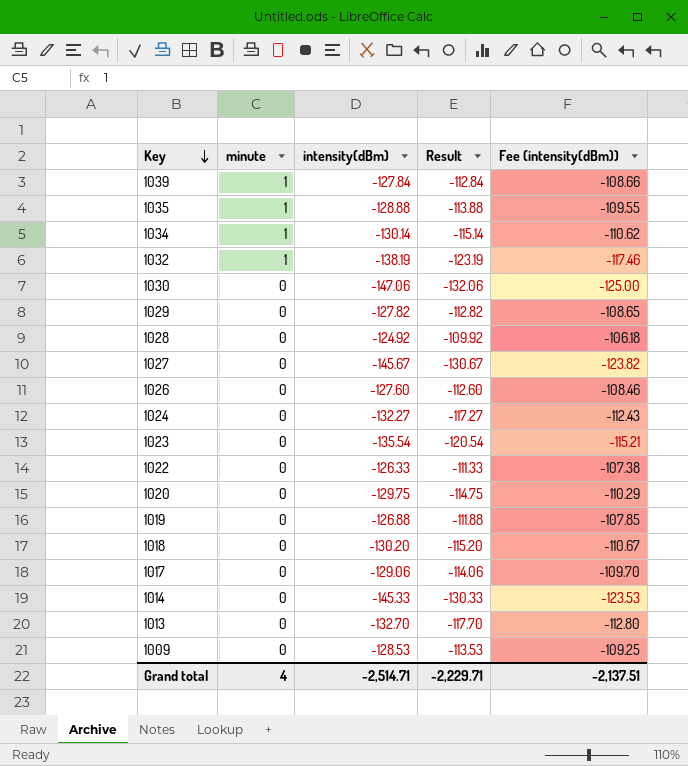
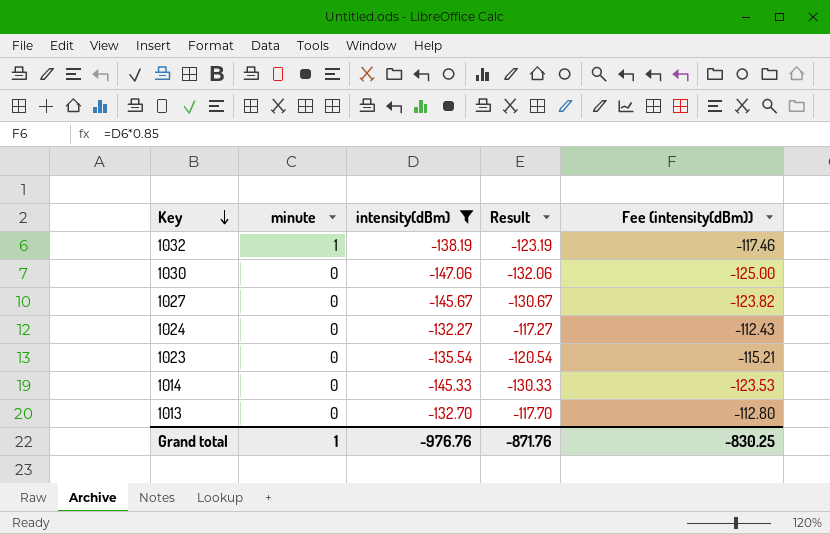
filter: none -> intensity(dBm) <= -132.27
Grand total | minute: 4 -> 1
Grand total | intensity(dBm): -2,514.71 -> -976.76
Grand total | Result: -2,229.71 -> -871.76
Grand total | Fee (intensity(dBm)): -2,137.51 -> -830.25

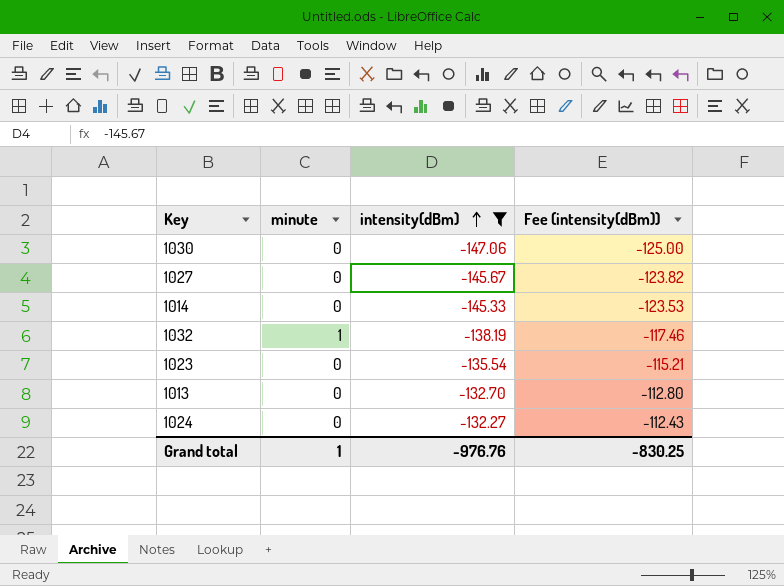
row order: Key descending -> intensity(dBm) ascending
column Result | formula: [intensity(dBm)] + 15 -> none

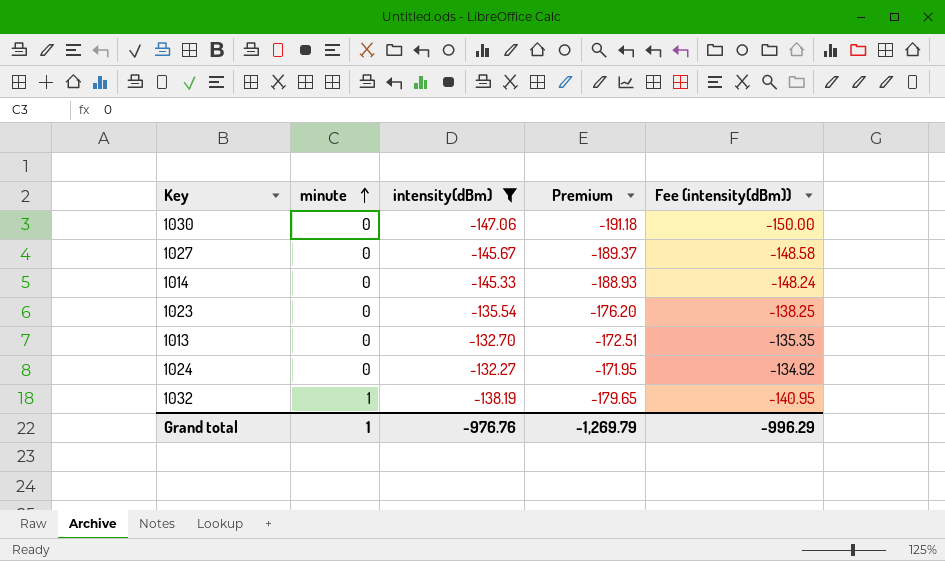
row order: intensity(dBm) ascending -> minute ascending
column Premium | formula: none -> [intensity(dBm)] * 1.3
column Fee (intensity(dBm)) | formula: [intensity(dBm)] * 0.85 -> [intensity(dBm)] * 1.02
Grand total | Fee (intensity(dBm)): -830.25 -> -996.29

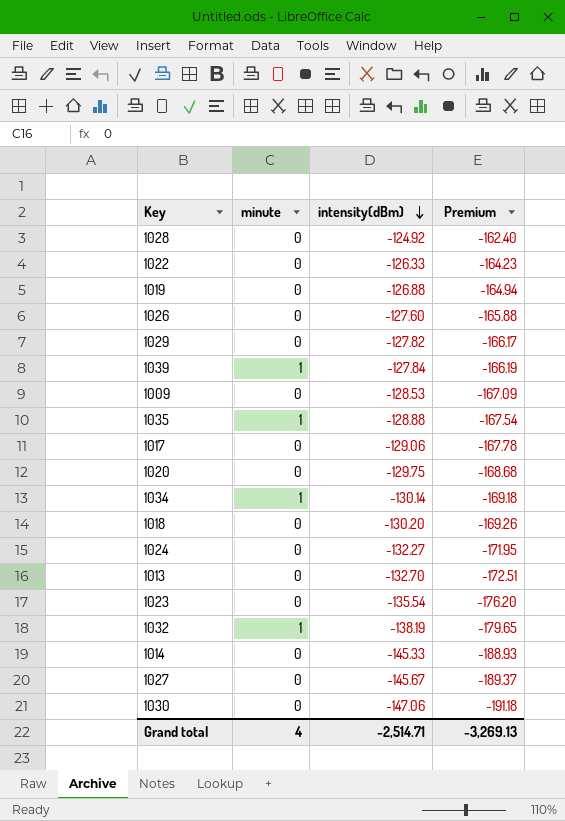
filter: intensity(dBm) <= -132.27 -> none
row order: minute ascending -> intensity(dBm) descending
column Fee (intensity(dBm)) | formula: [intensity(dBm)] * 1.02 -> none
Grand total | minute: 1 -> 4
Grand total | intensity(dBm): -976.76 -> -2,514.71
Grand total | Premium: -1,269.79 -> -3,269.13

